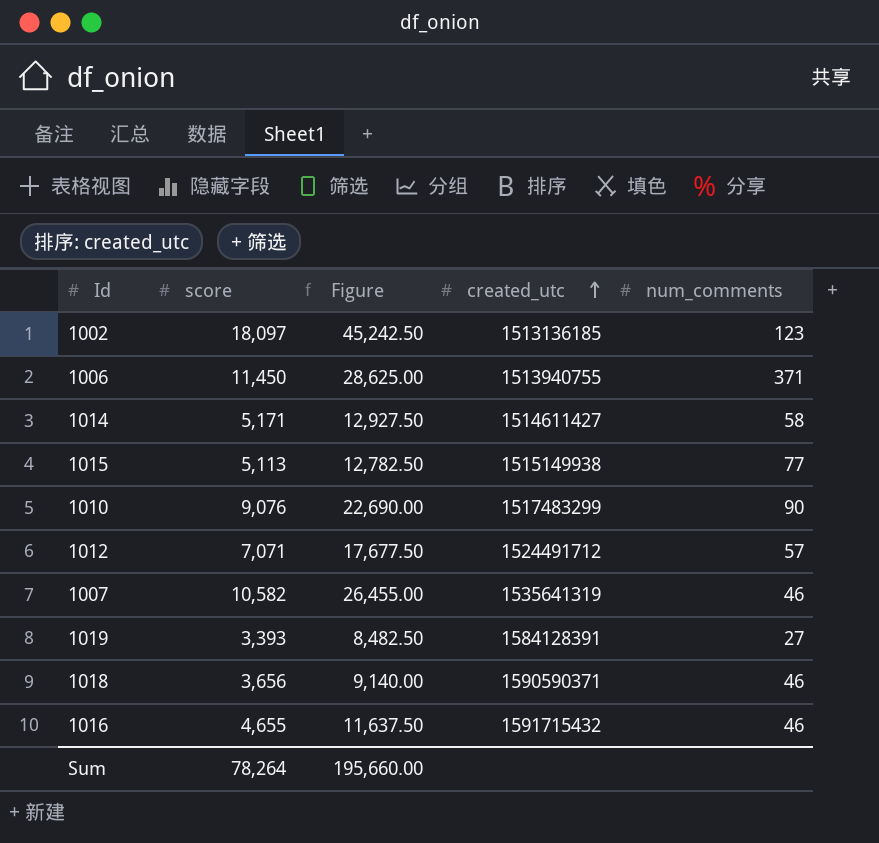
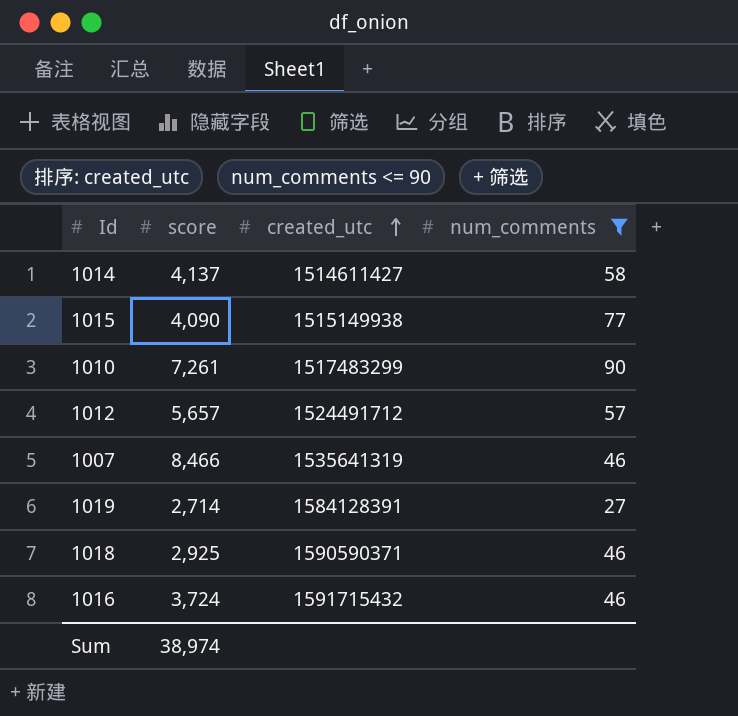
filter: none -> num_comments <= 90
column Figure | formula: [score] * 2.5 -> none
1014 | score: 5,171 -> 4,137
1015 | score: 5,113 -> 4,090
1010 | score: 9,076 -> 7,261
1012 | score: 7,071 -> 5,657
1007 | score: 10,582 -> 8,466
1019 | score: 3,393 -> 2,714
1018 | score: 3,656 -> 2,925
1016 | score: 4,655 -> 3,724
Sum | score: 78,264 -> 38,974

